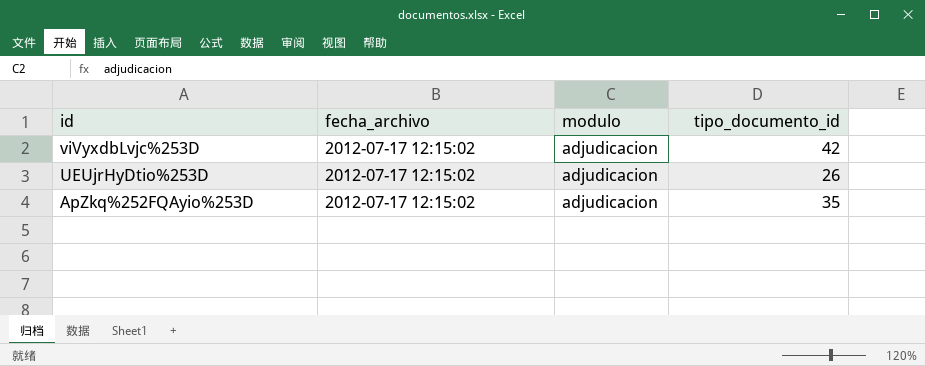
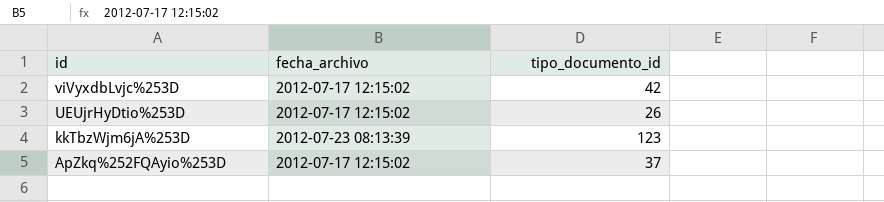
column modulo | position: 3 -> none
row kkTbzWjm6jA%253D: none -> 2012-07-23 08:13:39 | 123
ApZkq%252FQAyio%253D | tipo_documento_id: 35 -> 37

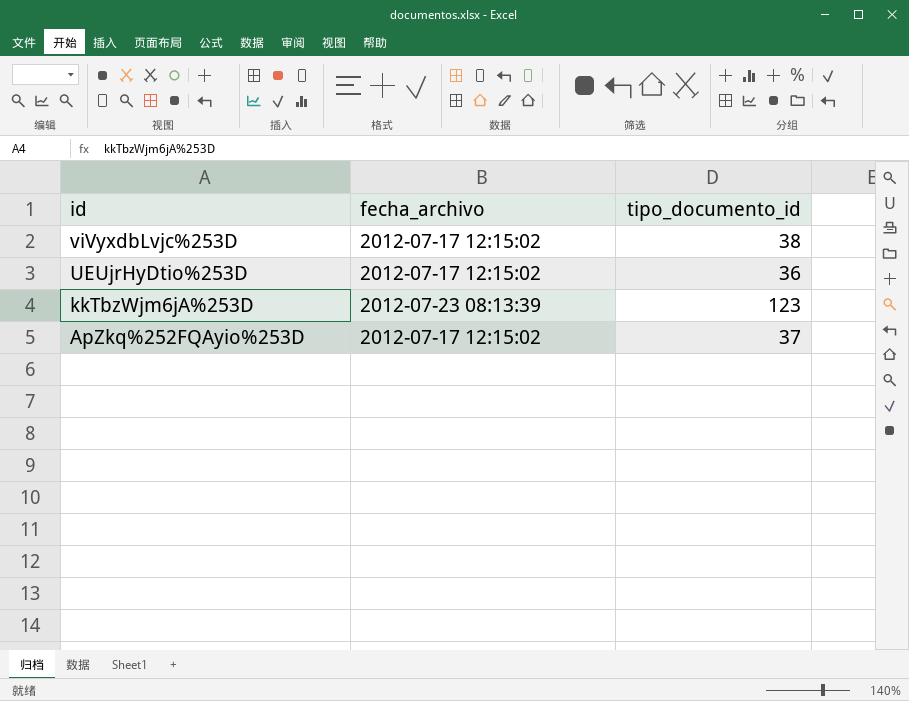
viVyxdbLvjc%253D | tipo_documento_id: 42 -> 38
UEUjrHyDtio%253D | tipo_documento_id: 26 -> 36

